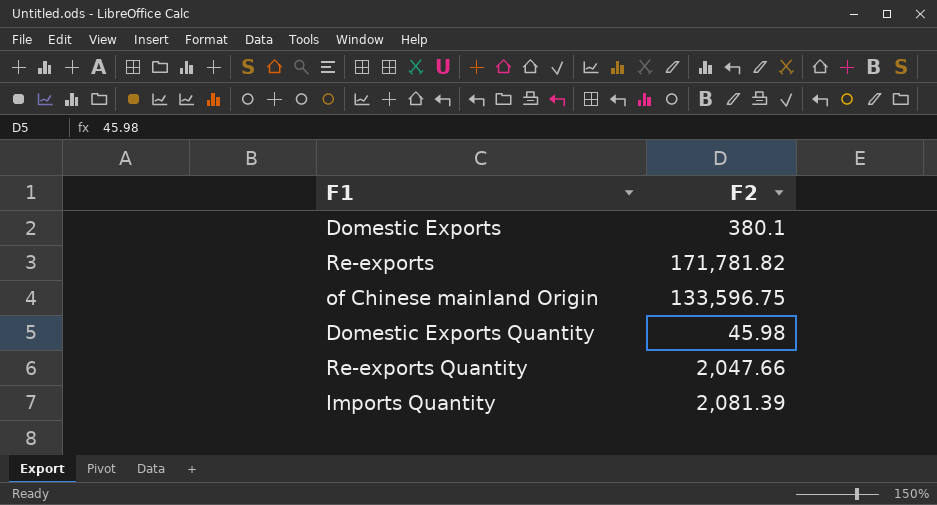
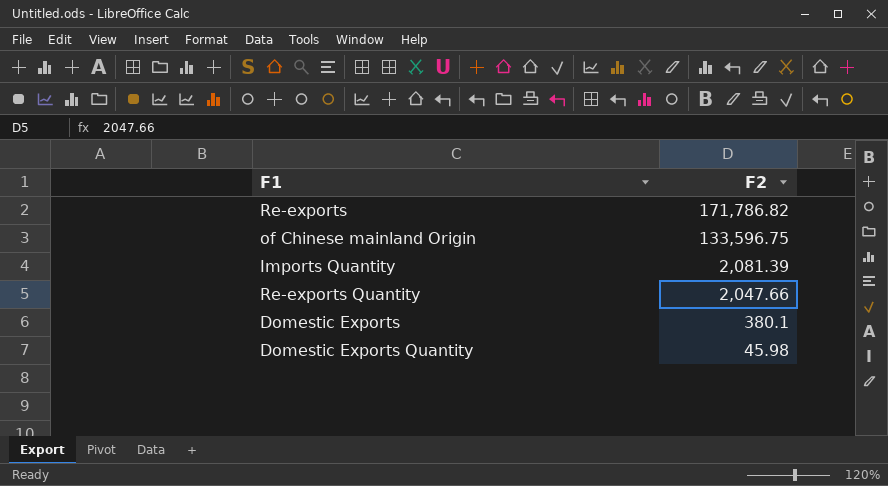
row order: none -> F2 descending
Re-exports | F2: 171,781.82 -> 171,786.82

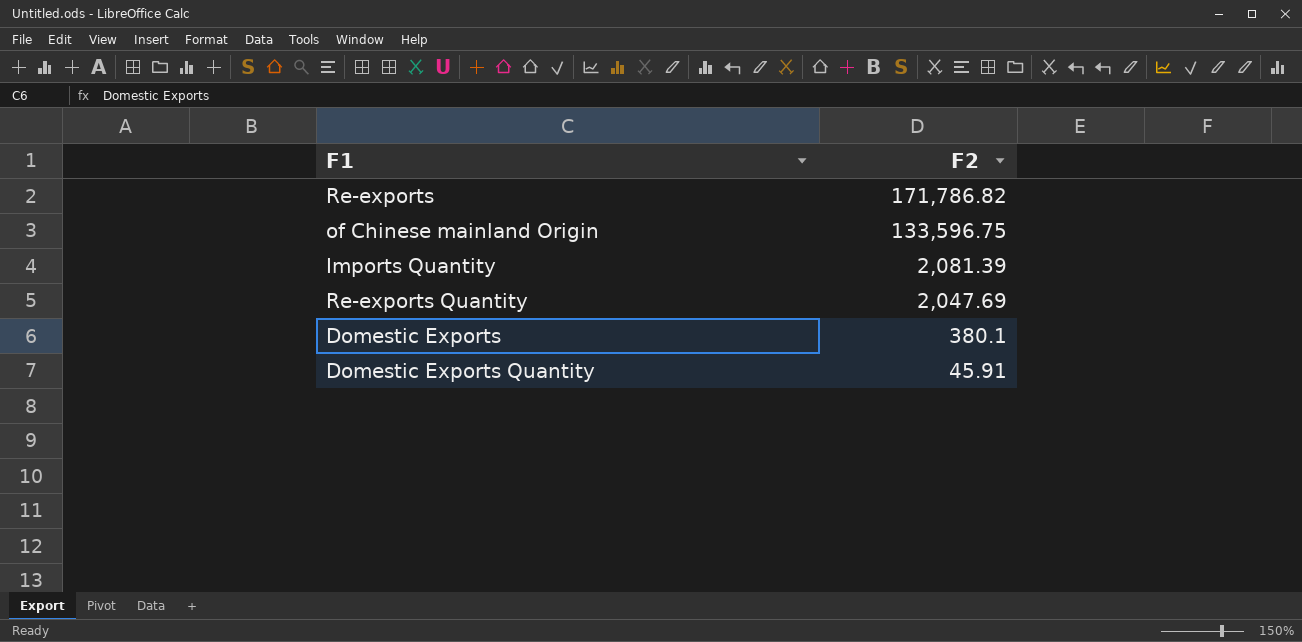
Re-exports Quantity | F2: 2,047.66 -> 2,047.69
Domestic Exports Quantity | F2: 45.98 -> 45.91

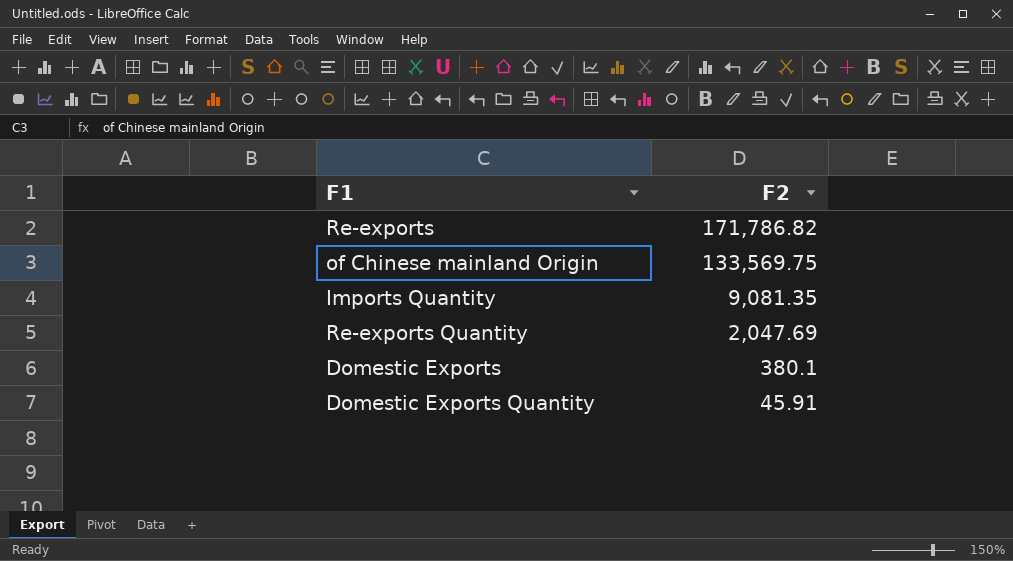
of Chinese mainland Origin | F2: 133,596.75 -> 133,569.75
Imports Quantity | F2: 2,081.39 -> 9,081.35

